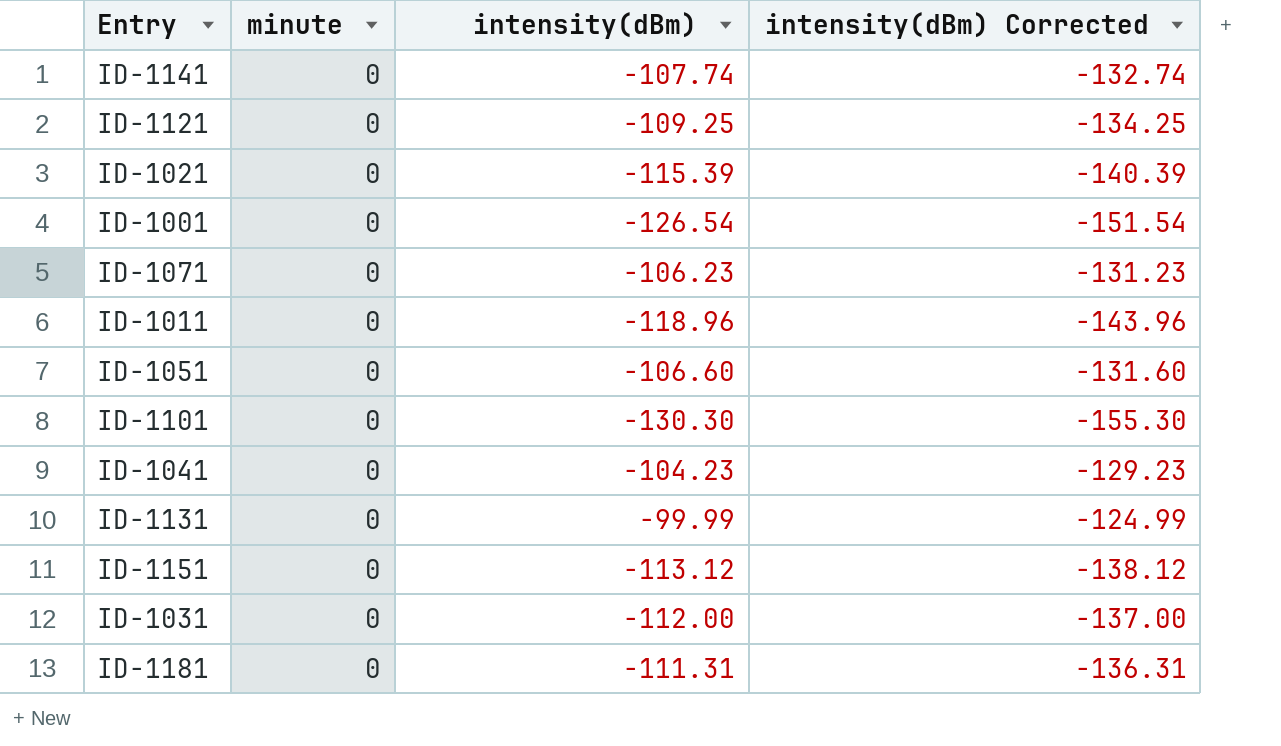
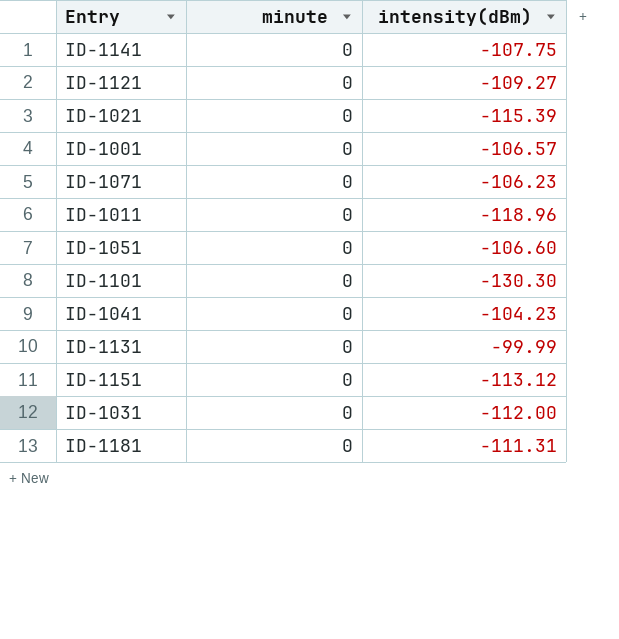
column intensity(dBm) Corrected | formula: [intensity(dBm)] - 25 -> none
ID-1141 | intensity(dBm): -107.74 -> -107.75
ID-1121 | intensity(dBm): -109.25 -> -109.27
ID-1001 | intensity(dBm): -126.54 -> -106.57

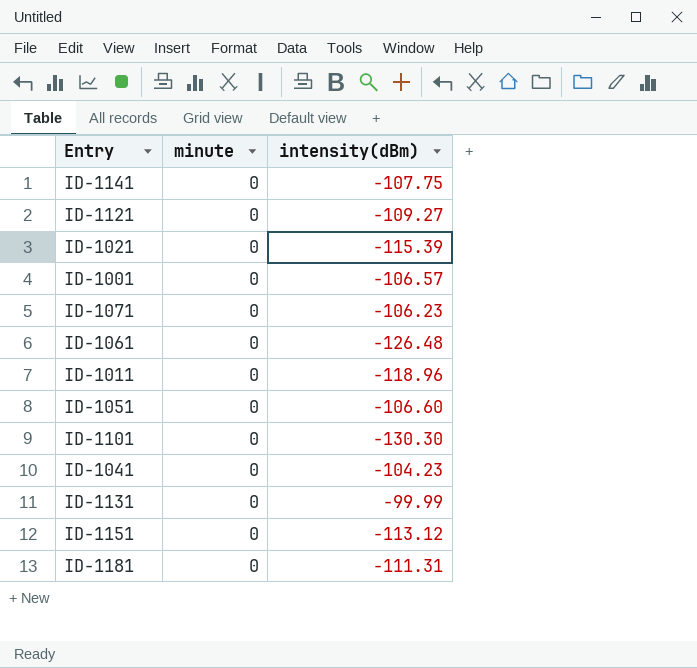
row ID-1031: 0 | -112.00 -> none
row ID-1061: none -> 0 | -126.48

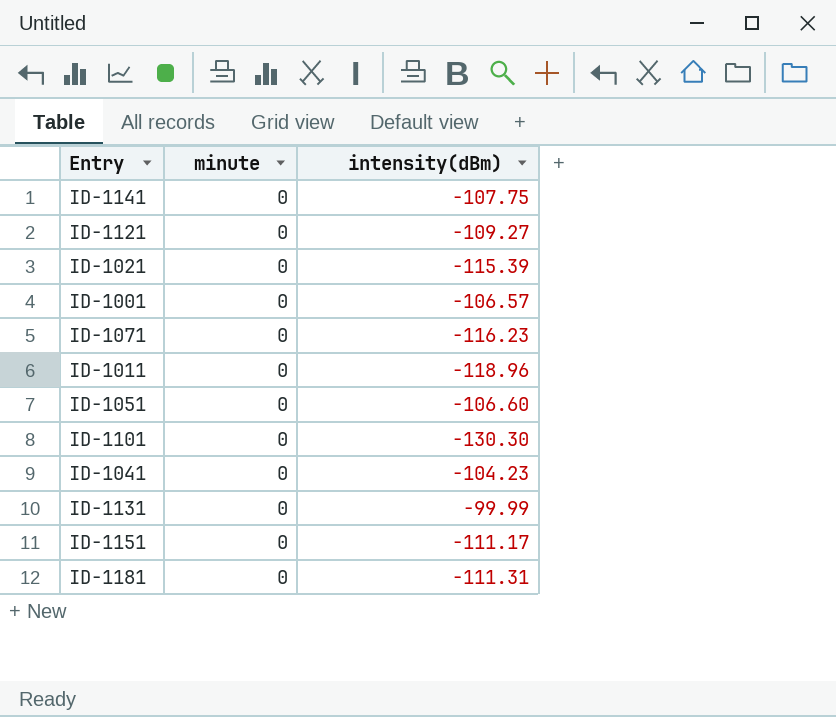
row ID-1061: 0 | -126.48 -> none
ID-1071 | intensity(dBm): -106.23 -> -116.23
ID-1151 | intensity(dBm): -113.12 -> -111.17

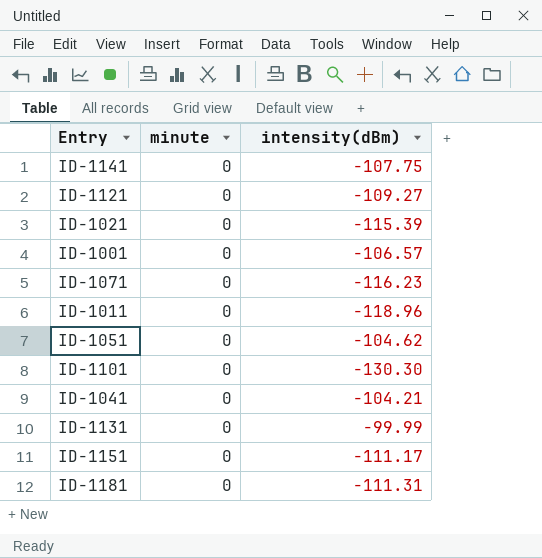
ID-1051 | intensity(dBm): -106.60 -> -104.62
ID-1041 | intensity(dBm): -104.23 -> -104.21

